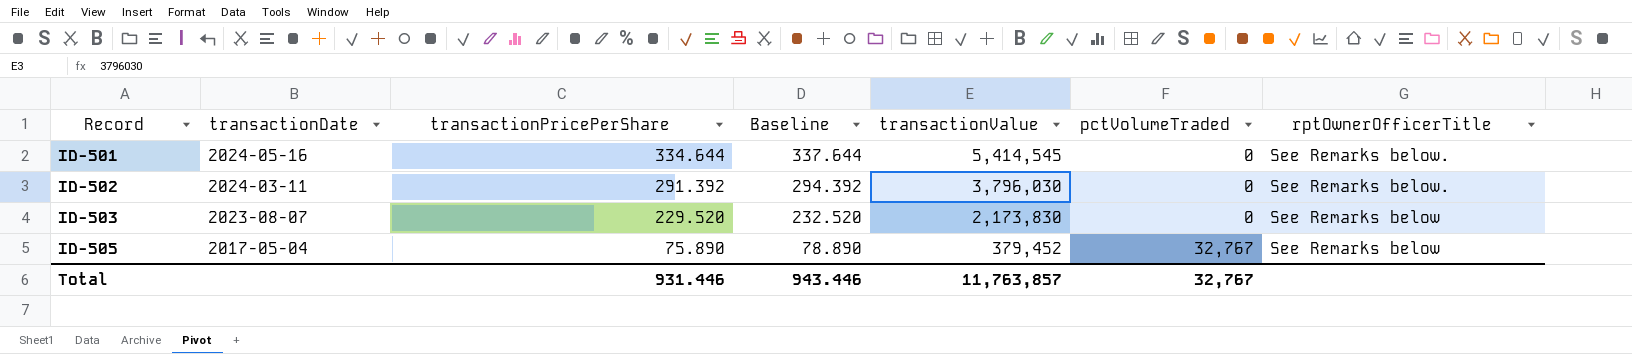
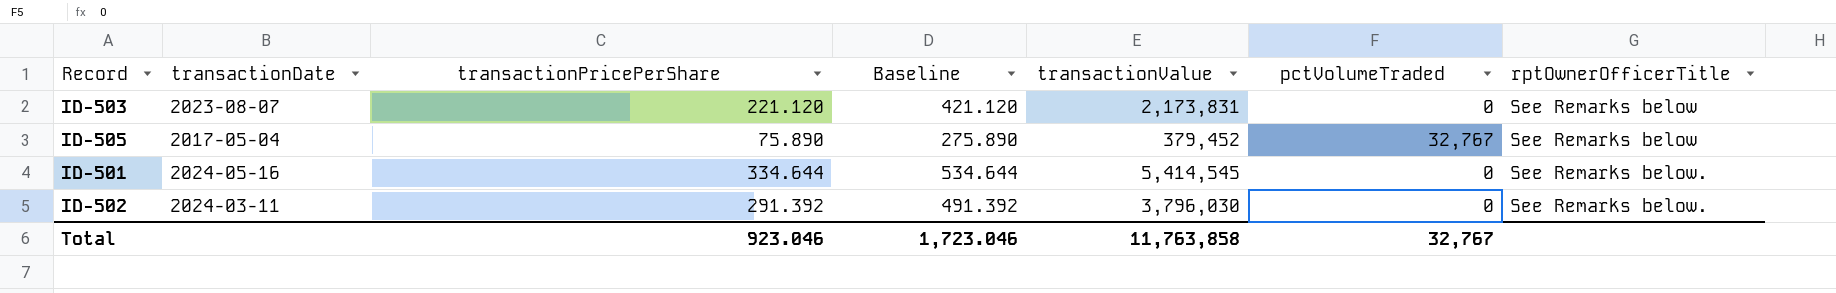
row order: Record ascending -> rptOwnerOfficerTitle ascending
column Baseline | formula: [transactionPricePerShare] + 3 -> [transactionPricePerShare] + 200
ID-503 | transactionPricePerShare: 229.520 -> 221.120
ID-503 | transactionValue: 2,173,830 -> 2,173,831
Total | transactionPricePerShare: 931.446 -> 923.046
Total | Baseline: 943.446 -> 1,723.046
Total | transactionValue: 11,763,857 -> 11,763,858

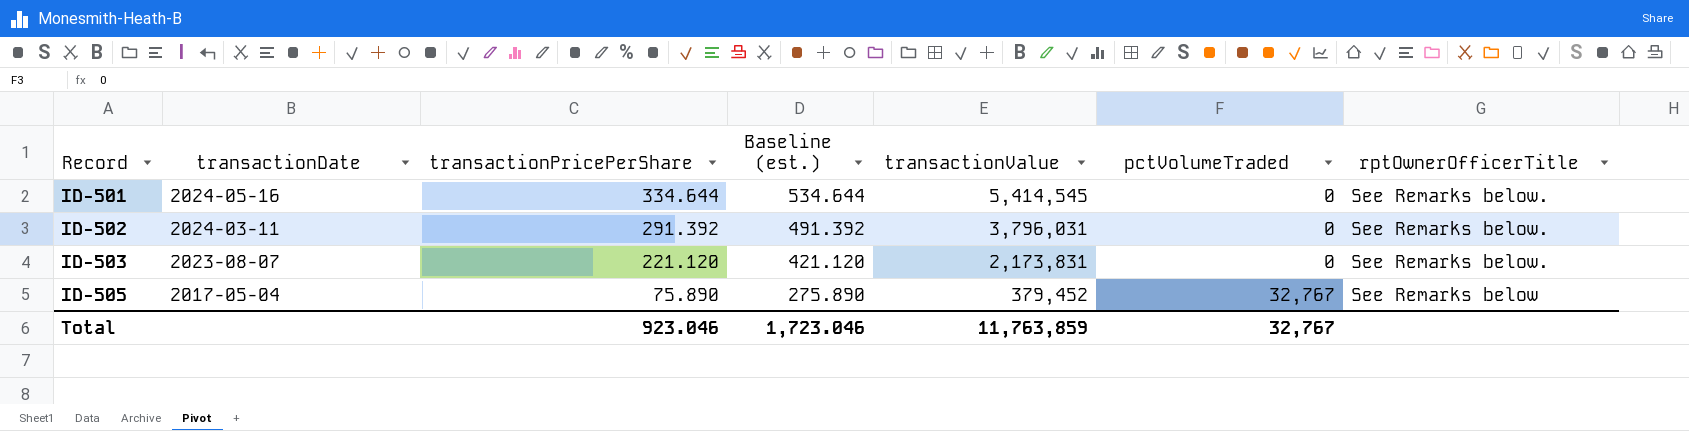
row order: rptOwnerOfficerTitle ascending -> Record ascending
column name: Baseline -> Baseline (est.)
ID-502 | transactionValue: 3,796,030 -> 3,796,031
ID-503 | rptOwnerOfficerTitle: See Remarks below -> See Remarks below.
Total | transactionValue: 11,763,858 -> 11,763,859

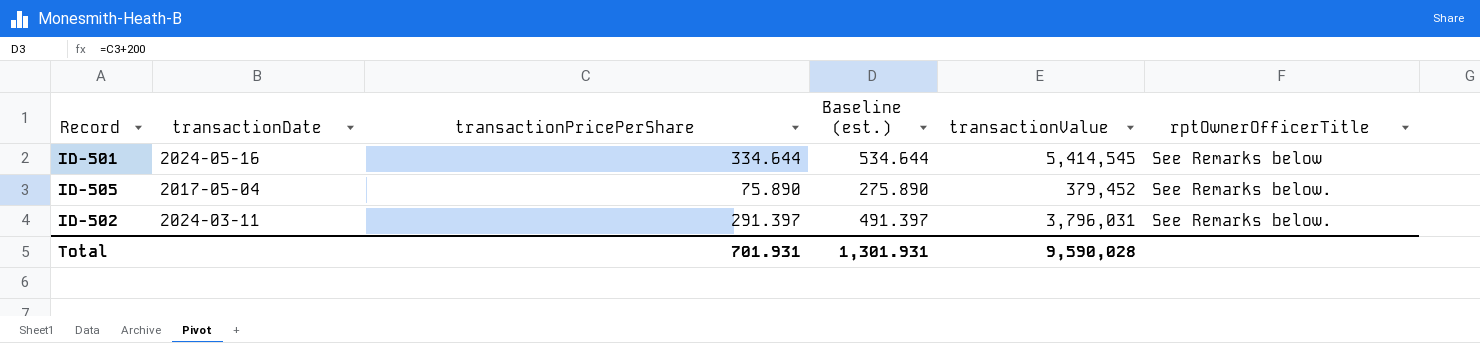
row order: Record ascending -> rptOwnerOfficerTitle ascending
column pctVolumeTraded | position: 6 -> none
row ID-503: 2023-08-07 | 221.120 | 421.120 | 2,173,831 | 0 | See Remarks below. -> none
ID-501 | rptOwnerOfficerTitle: See Remarks below. -> See Remarks below
ID-505 | rptOwnerOfficerTitle: See Remarks below -> See Remarks below.
ID-502 | transactionPricePerShare: 291.392 -> 291.397
ID-502 | Baseline (est.): 491.392 -> 491.397
Total | transactionPricePerShare: 923.046 -> 701.931
Total | Baseline (est.): 1,723.046 -> 1,301.931
Total | transactionValue: 11,763,859 -> 9,590,028

